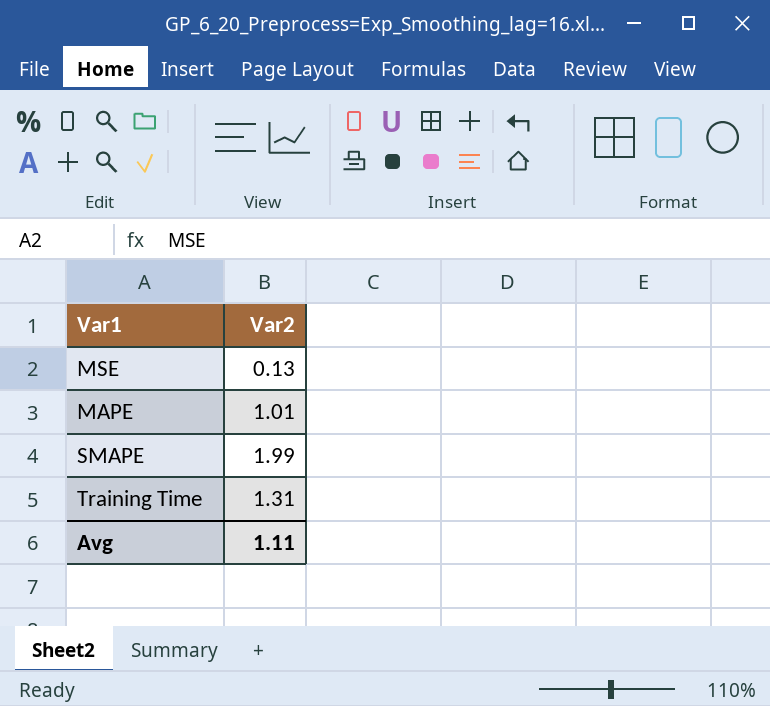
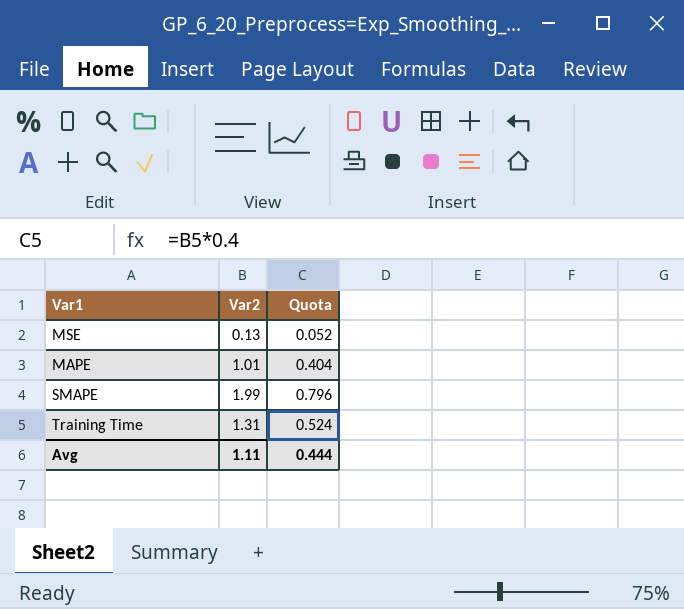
column Quota | formula: none -> [Var2] * 0.4

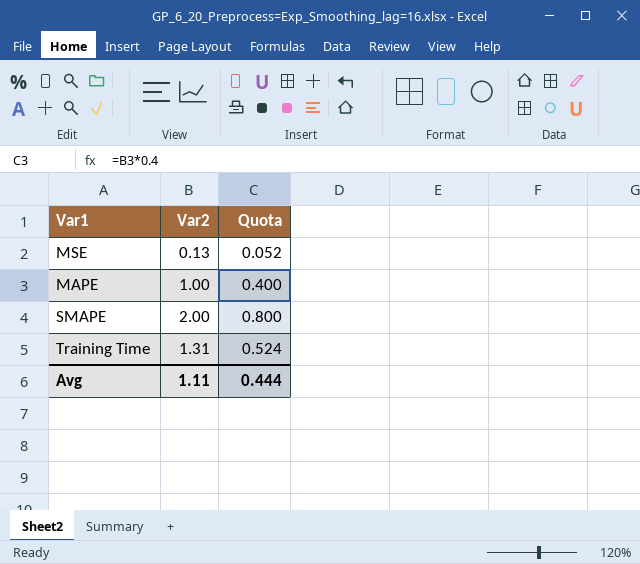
MAPE | Var2: 1.01 -> 1.00
MAPE | Quota: 0.404 -> 0.400
SMAPE | Var2: 1.99 -> 2.00
SMAPE | Quota: 0.796 -> 0.800

